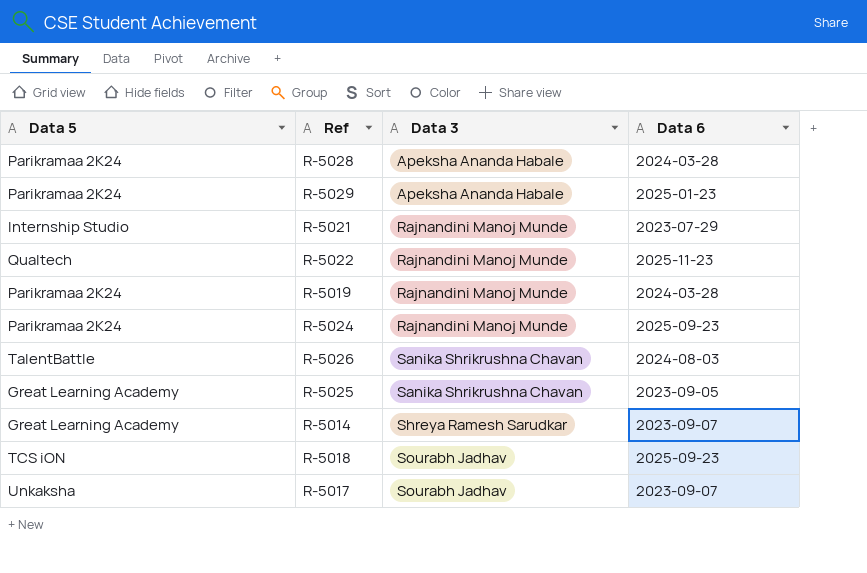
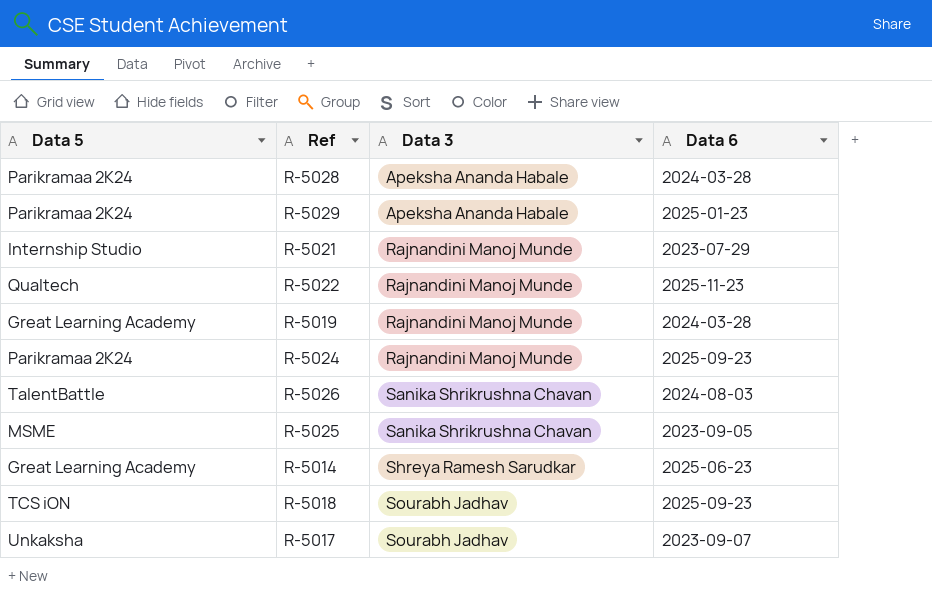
R-5019 | Data 5: Parikramaa 2K24 -> Great Learning Academy
R-5025 | Data 5: Great Learning Academy -> MSME
R-5014 | Data 6: 2023-09-07 -> 2025-06-23

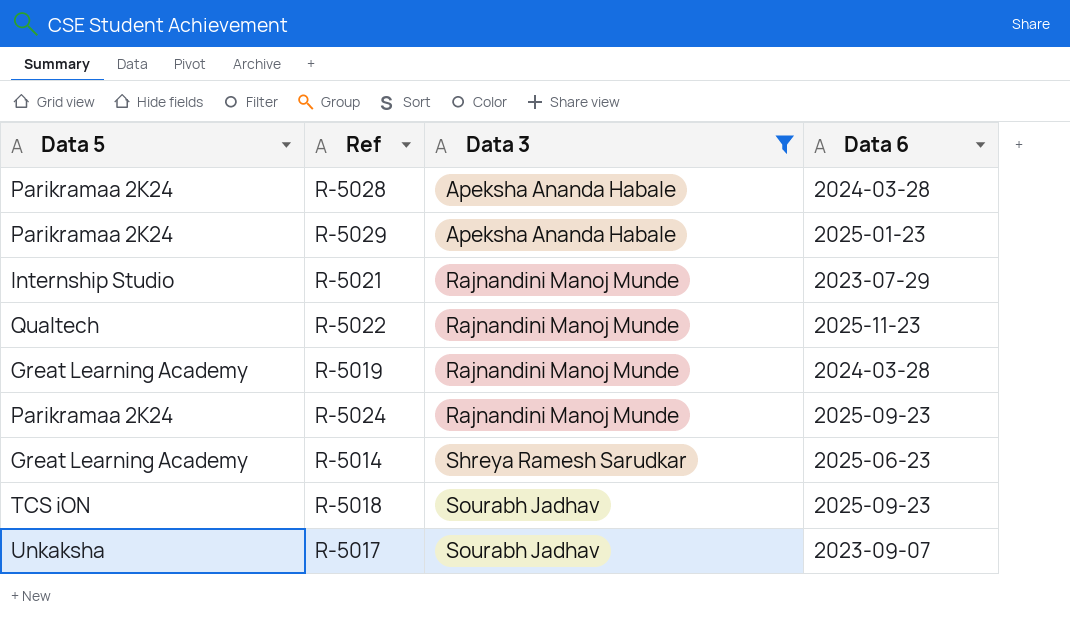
filter: none -> Data 3 != Sanika Shrikrushna Chavan

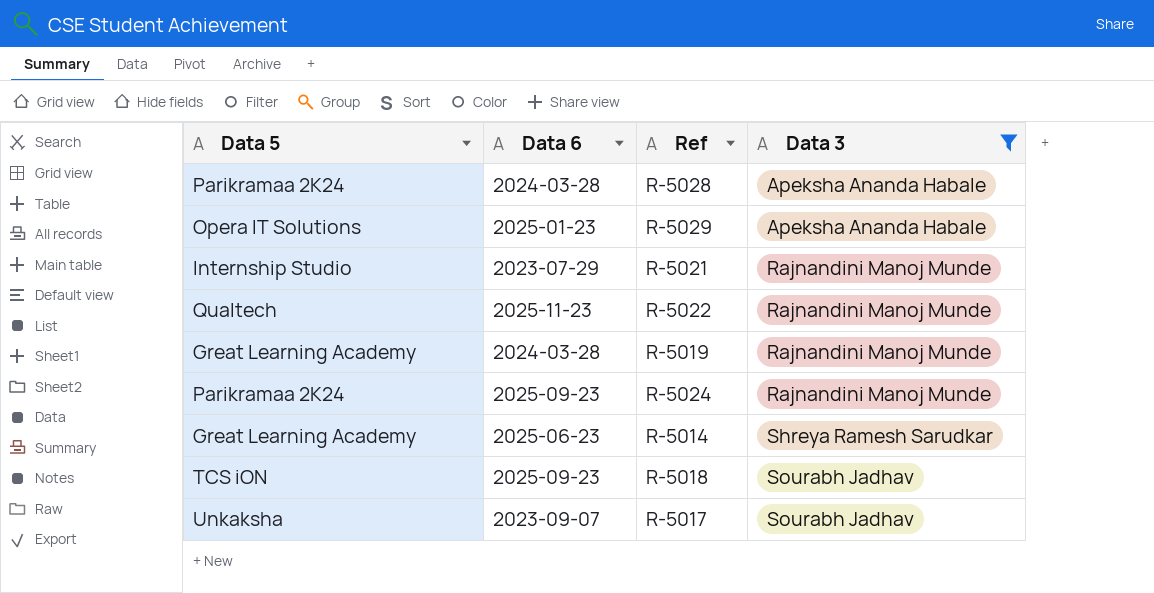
column Data 6 | position: 4 -> 2
R-5029 | Data 5: Parikramaa 2K24 -> Opera IT Solutions

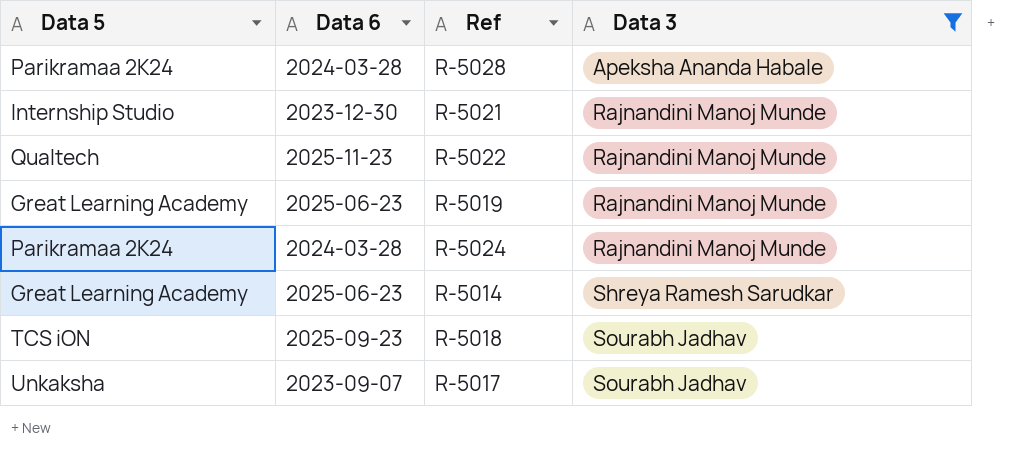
row R-5029: Opera IT Solutions | 2025-01-23 | Apeksha Ananda Habale -> none
R-5021 | Data 6: 2023-07-29 -> 2023-12-30
R-5019 | Data 6: 2024-03-28 -> 2025-06-23
R-5024 | Data 6: 2025-09-23 -> 2024-03-28

